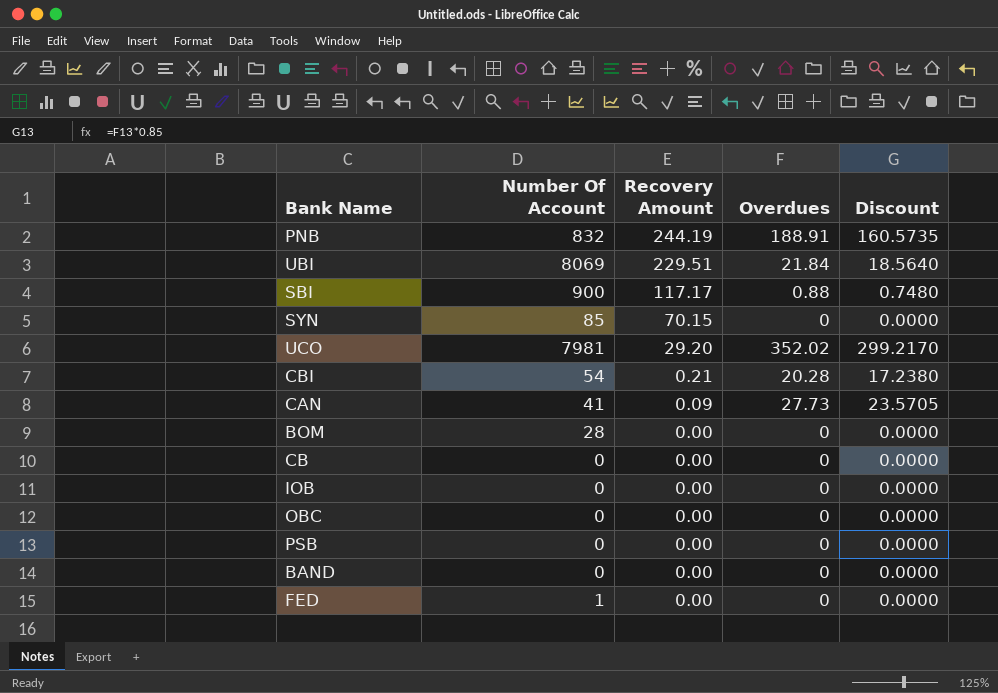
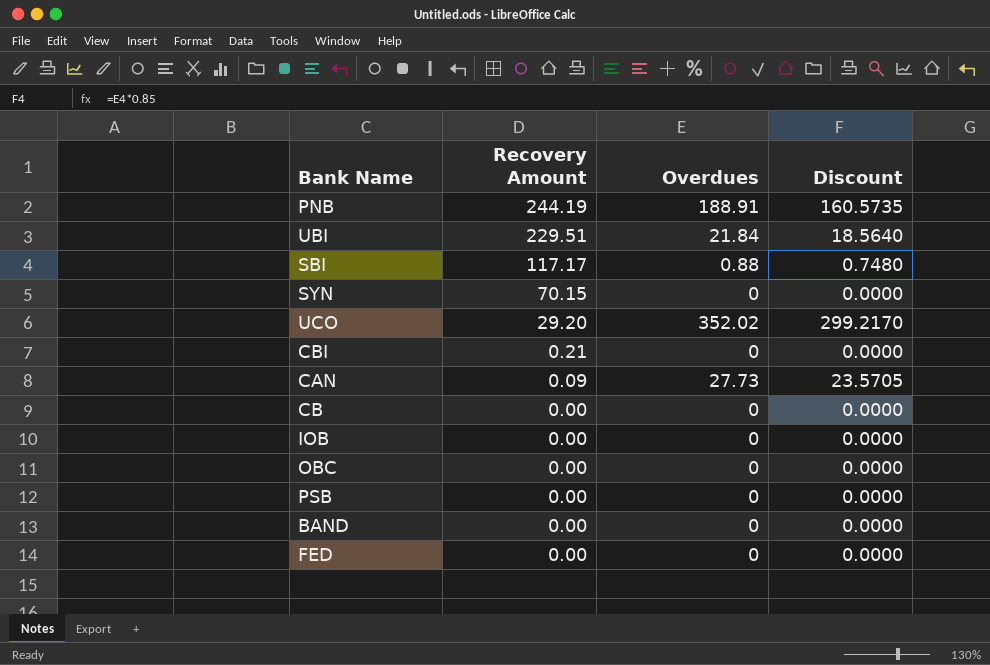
column Number Of Account | position: 2 -> none
row BOM: 28 | 0.00 | 0 | 0.0000 -> none
CBI | Overdues: 20.28 -> 0
CBI | Discount: 17.2380 -> 0.0000

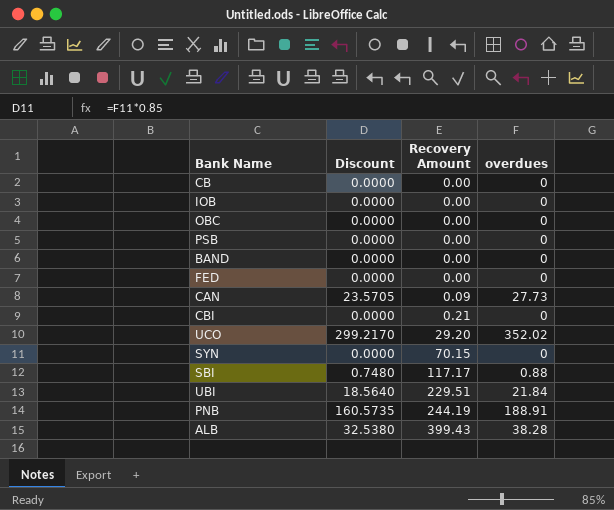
row order: Recovery Amount descending -> Recovery Amount ascending
column Discount | position: 4 -> 2
column name: Overdues -> overdues
row ALB: none -> 32.5380 | 399.43 | 38.28

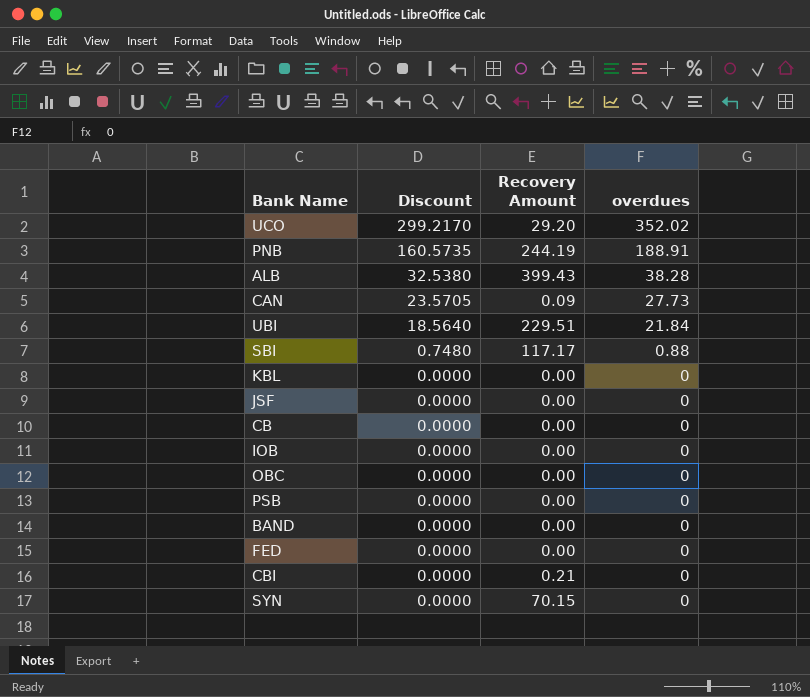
row order: Recovery Amount ascending -> Discount descending
row KBL: none -> 0.0000 | 0.00 | 0
row JSF: none -> 0.0000 | 0.00 | 0

